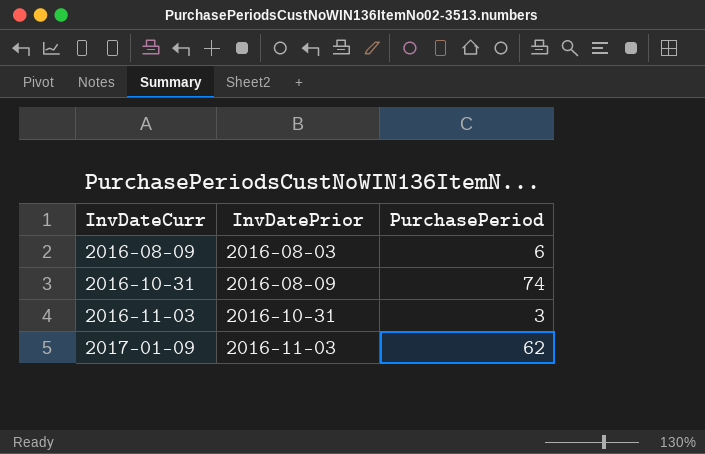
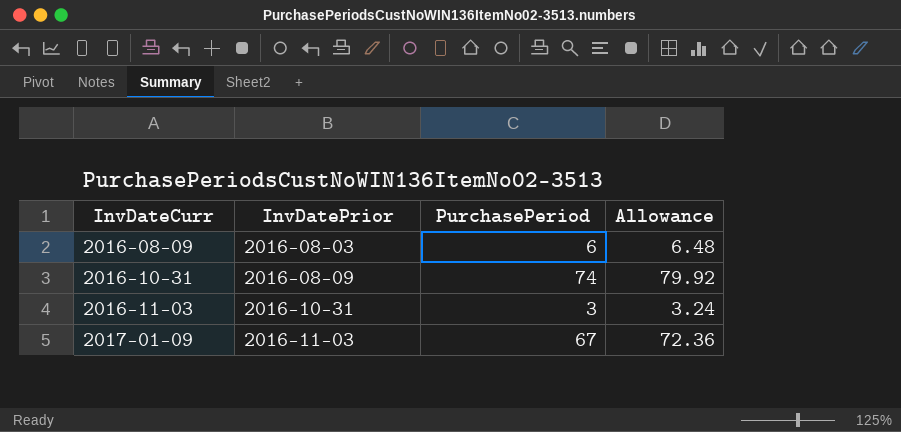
column Allowance | formula: none -> [PurchasePeriod] * 1.08
2017-01-09 | PurchasePeriod: 62 -> 67

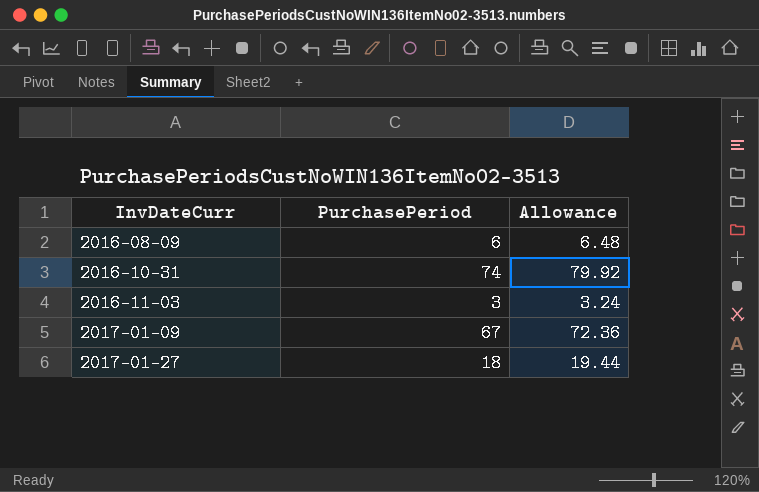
column InvDatePrior | position: 2 -> none
row 2017-01-27: none -> 18 | 19.44

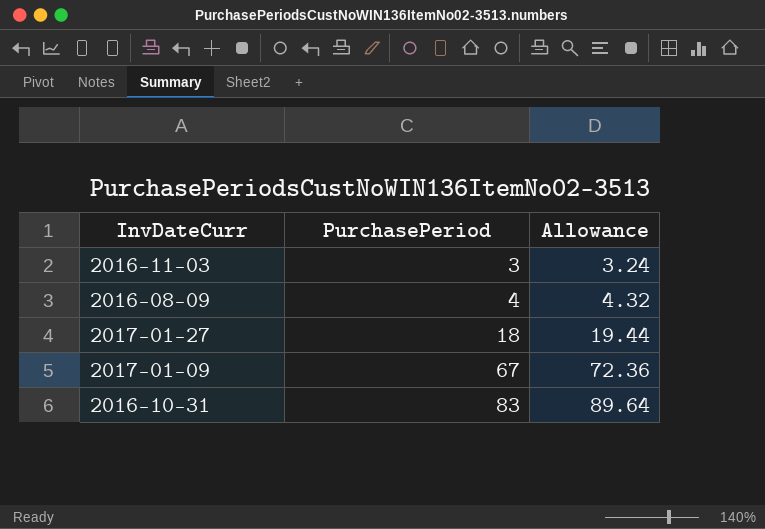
row order: InvDateCurr ascending -> PurchasePeriod ascending
2016-08-09 | PurchasePeriod: 6 -> 4
2016-08-09 | Allowance: 6.48 -> 4.32
2016-10-31 | PurchasePeriod: 74 -> 83
2016-10-31 | Allowance: 79.92 -> 89.64

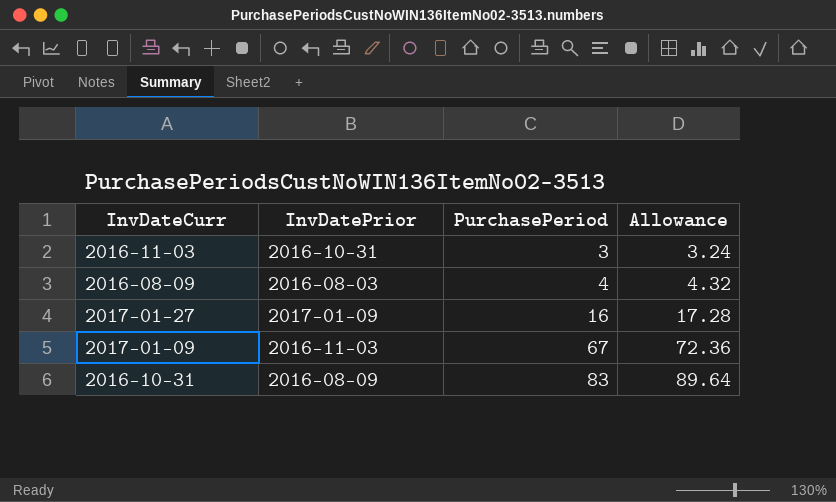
column InvDatePrior | position: none -> 2
2017-01-27 | PurchasePeriod: 18 -> 16
2017-01-27 | Allowance: 19.44 -> 17.28

